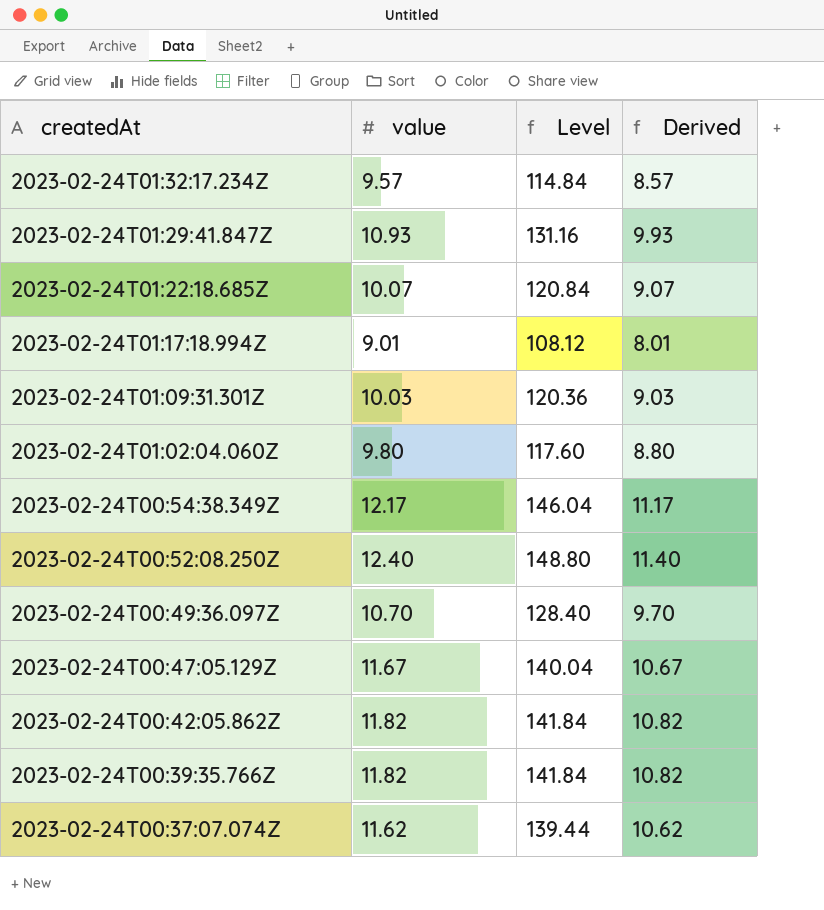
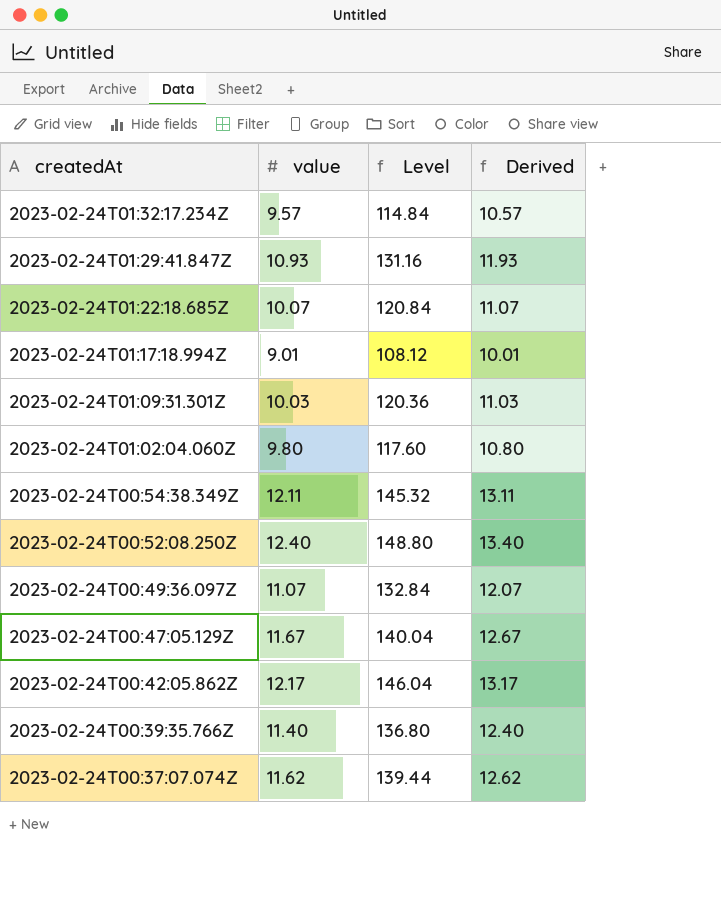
column Derived | formula: [value] - 1 -> [value] + 1
2023-02-24T00:54:38.349Z | value: 12.17 -> 12.11
2023-02-24T00:54:38.349Z | Level: 146.04 -> 145.32
2023-02-24T00:49:36.097Z | value: 10.70 -> 11.07
2023-02-24T00:49:36.097Z | Level: 128.40 -> 132.84
2023-02-24T00:42:05.862Z | value: 11.82 -> 12.17
2023-02-24T00:42:05.862Z | Level: 141.84 -> 146.04
2023-02-24T00:39:35.766Z | value: 11.82 -> 11.40
2023-02-24T00:39:35.766Z | Level: 141.84 -> 136.80

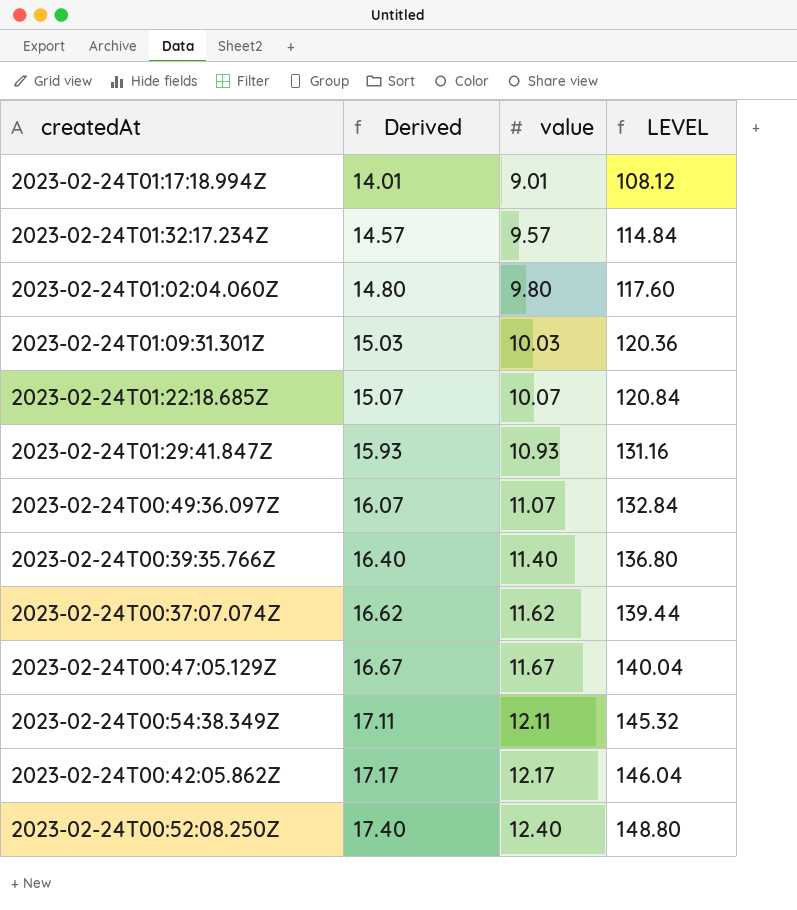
row order: createdAt descending -> Derived ascending
column Derived | formula: [value] + 1 -> [value] + 5
column Derived | position: 4 -> 2
column name: Level -> LEVEL

